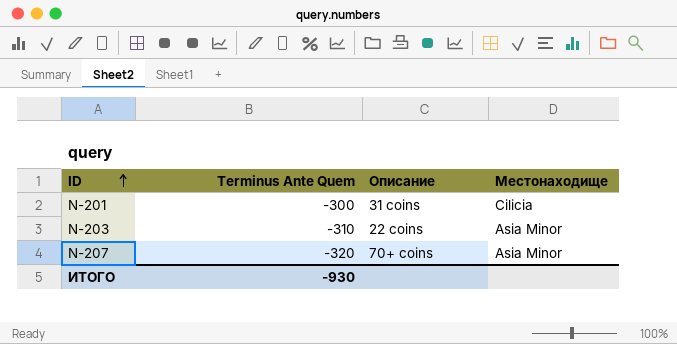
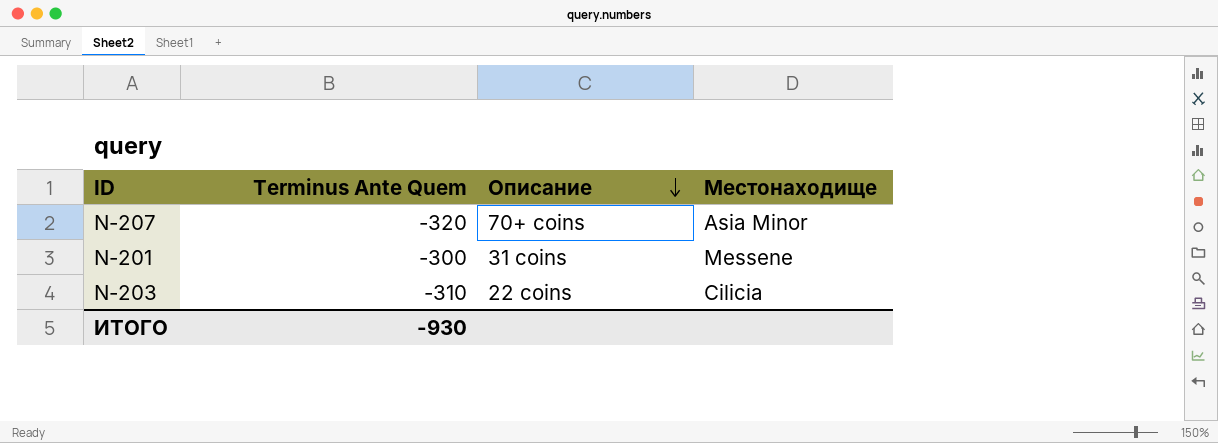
row order: ID ascending -> Описание descending
N-201 | Местонаходище: Cilicia -> Messene
N-203 | Местонаходище: Asia Minor -> Cilicia

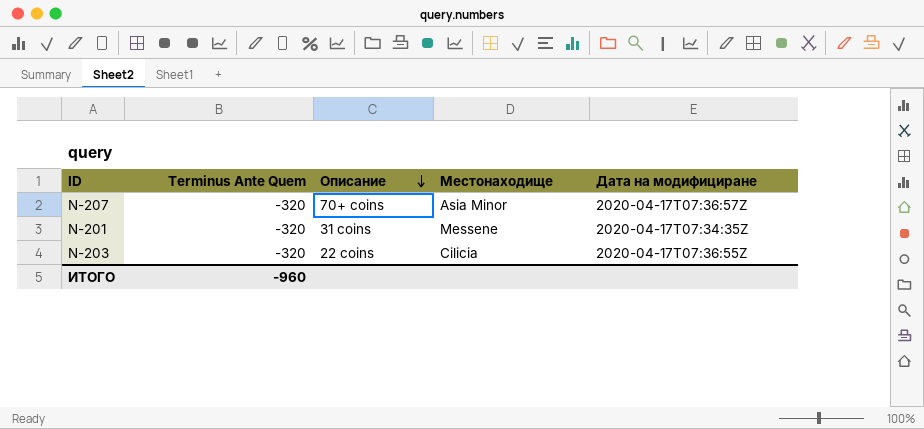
column Дата на модифициране | position: none -> 5
N-201 | Terminus Ante Quem: -300 -> -320
N-203 | Terminus Ante Quem: -310 -> -320
ИТОГО | Terminus Ante Quem: -930 -> -960

